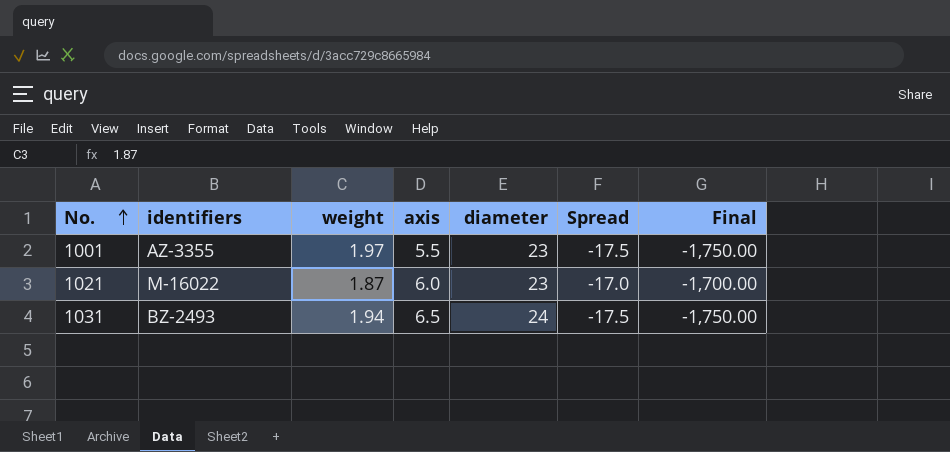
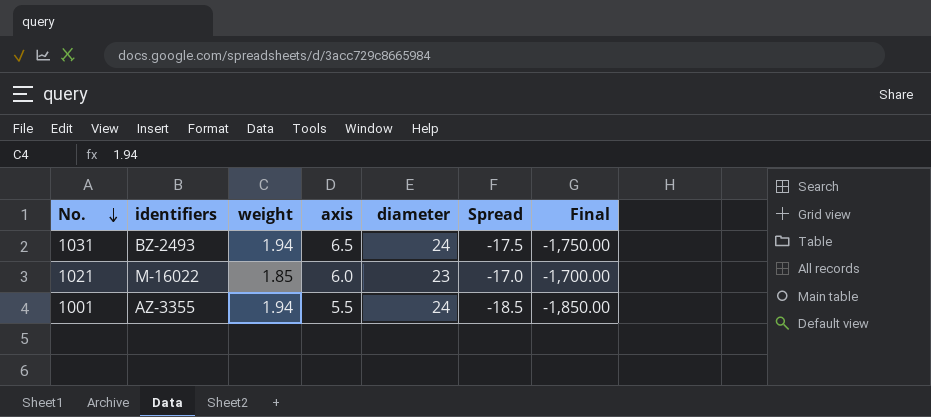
row order: No. ascending -> No. descending
1021 | weight: 1.87 -> 1.85
1001 | weight: 1.97 -> 1.94
1001 | diameter: 23 -> 24
1001 | Spread: -17.5 -> -18.5
1001 | Final: -1,750.00 -> -1,850.00

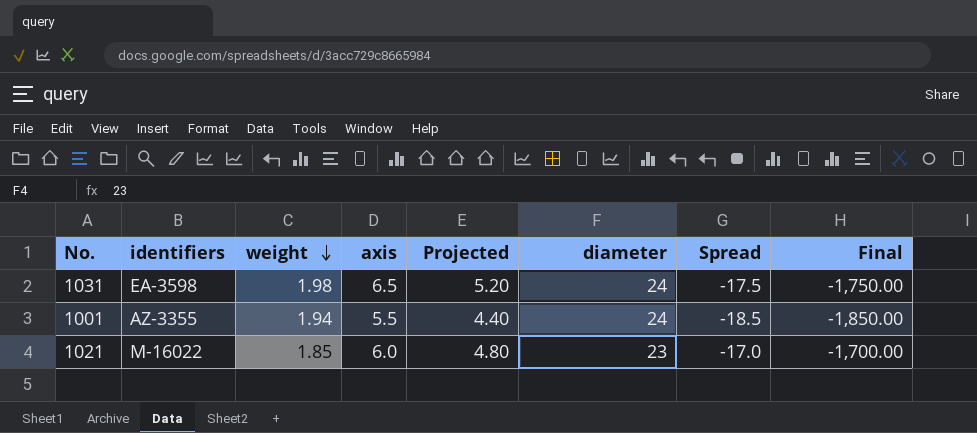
row order: No. descending -> weight descending
column Projected | formula: none -> [axis] * 0.8
1031 | identifiers: BZ-2493 -> EA-3598
1031 | weight: 1.94 -> 1.98

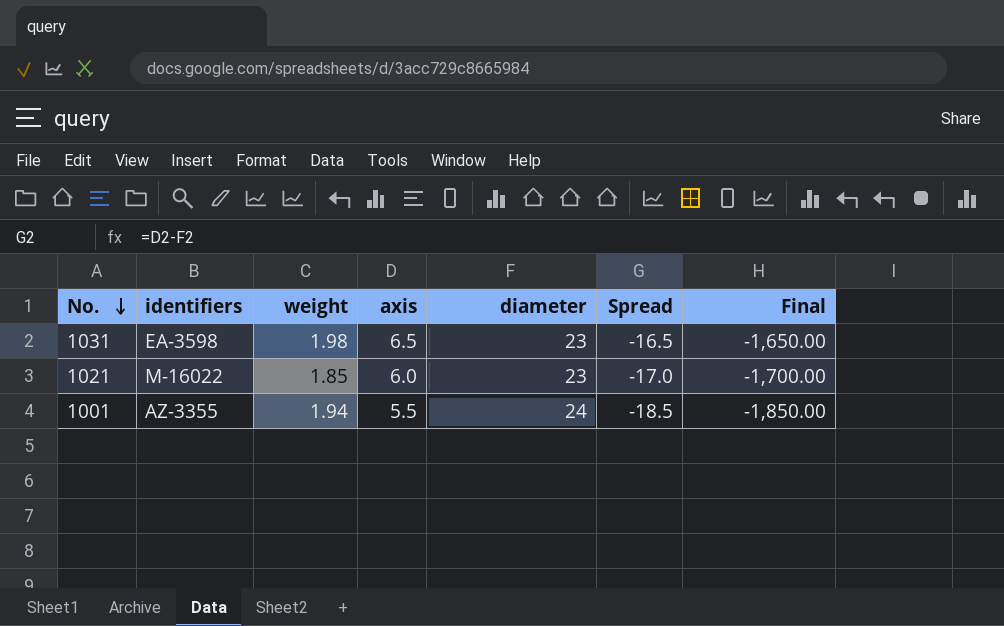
row order: weight descending -> No. descending
column Projected | formula: [axis] * 0.8 -> none
1031 | diameter: 24 -> 23
1031 | Spread: -17.5 -> -16.5
1031 | Final: -1,750.00 -> -1,650.00

